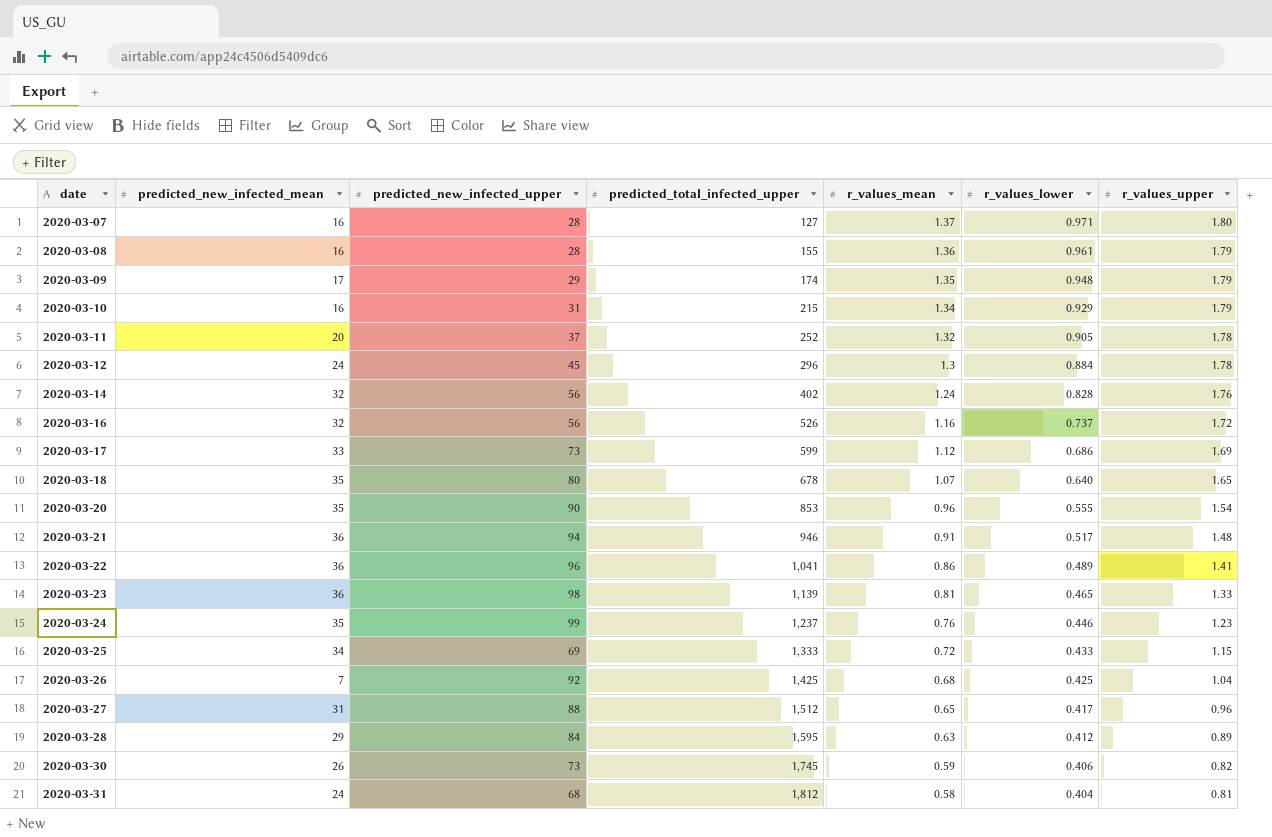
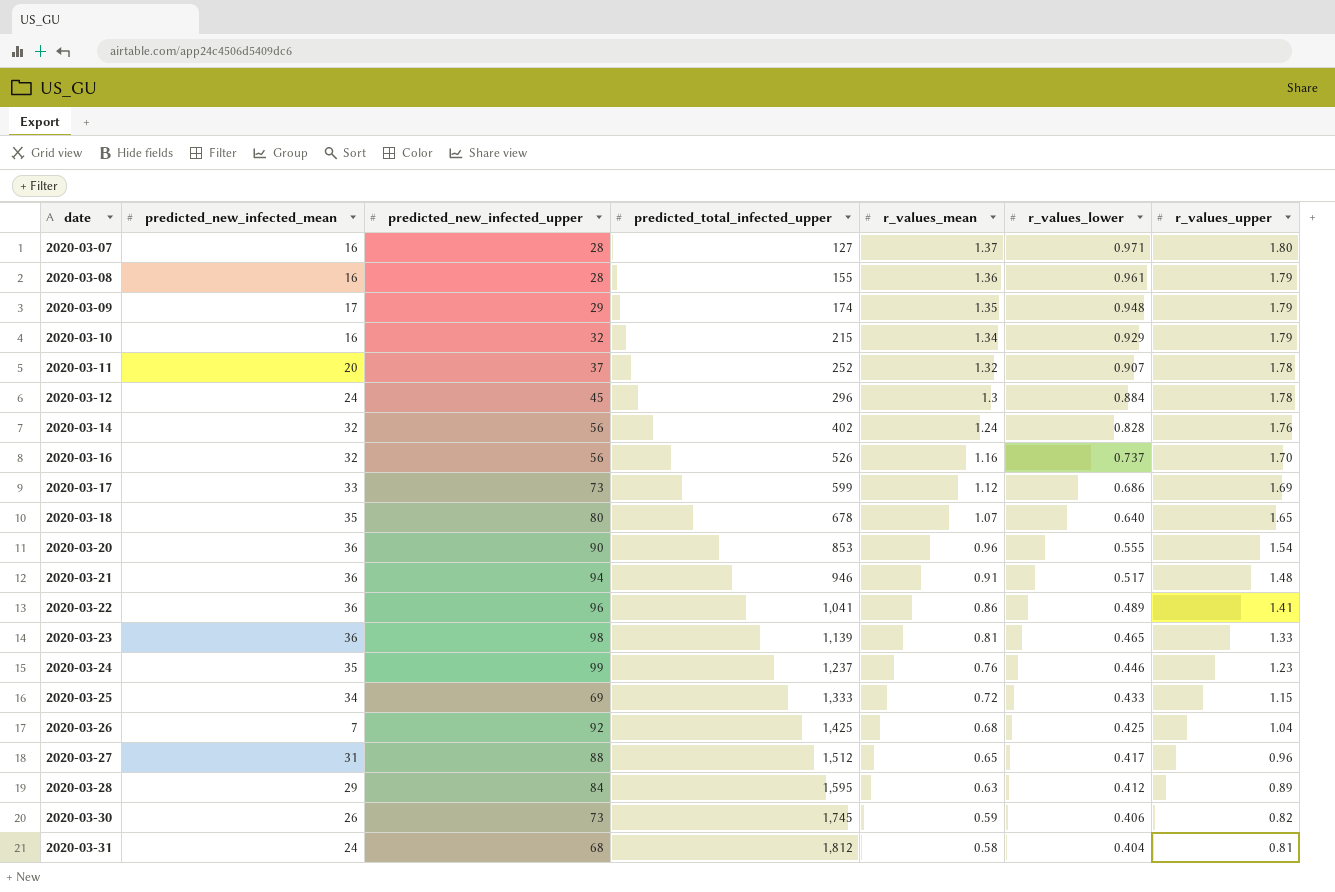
2020-03-10 | predicted_new_infected_upper: 31 -> 32
2020-03-11 | r_values_lower: 0.905 -> 0.907
2020-03-16 | r_values_upper: 1.72 -> 1.70
2020-03-20 | predicted_new_infected_mean: 35 -> 36

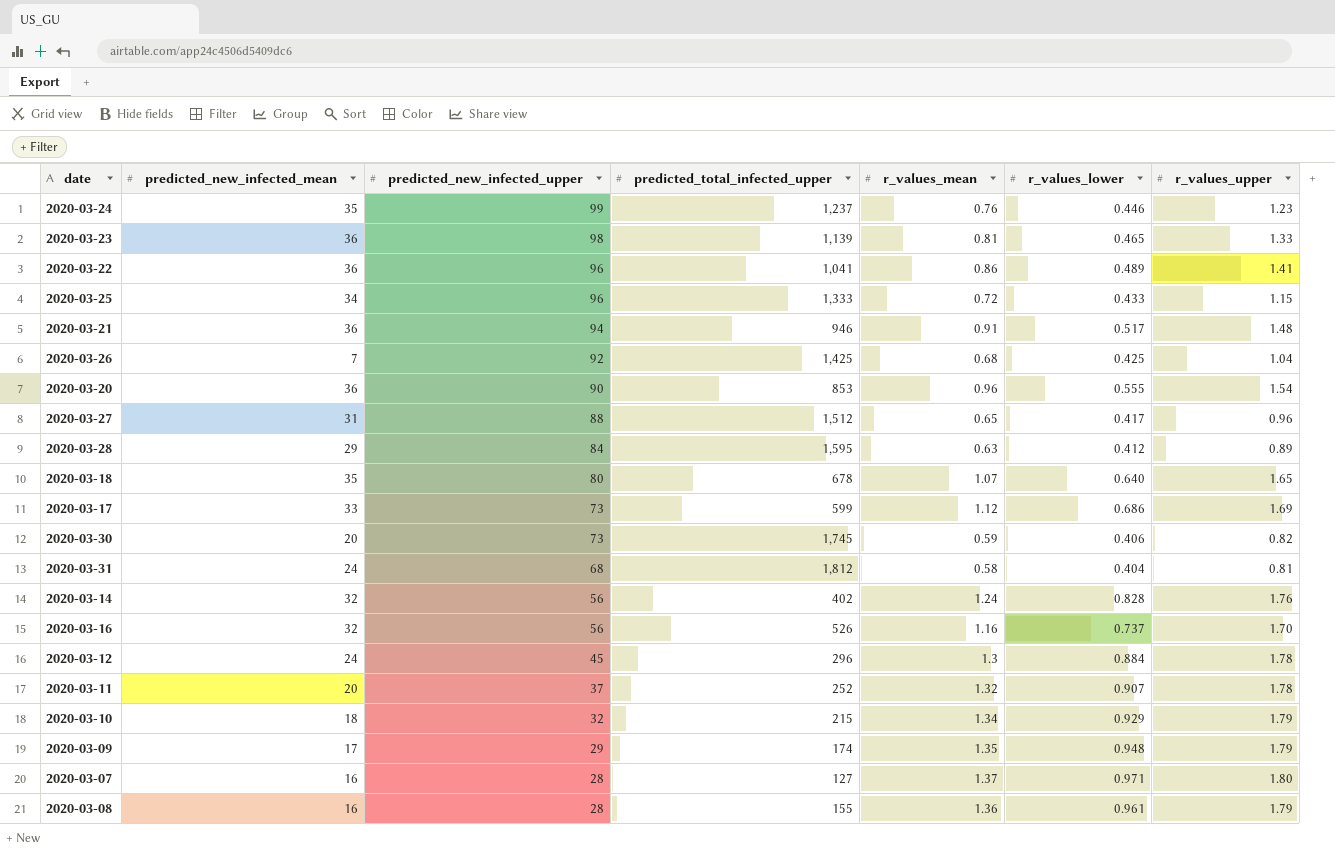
row order: date ascending -> predicted_new_infected_upper descending
2020-03-25 | predicted_new_infected_upper: 69 -> 96
2020-03-30 | predicted_new_infected_mean: 26 -> 20
2020-03-10 | predicted_new_infected_mean: 16 -> 18

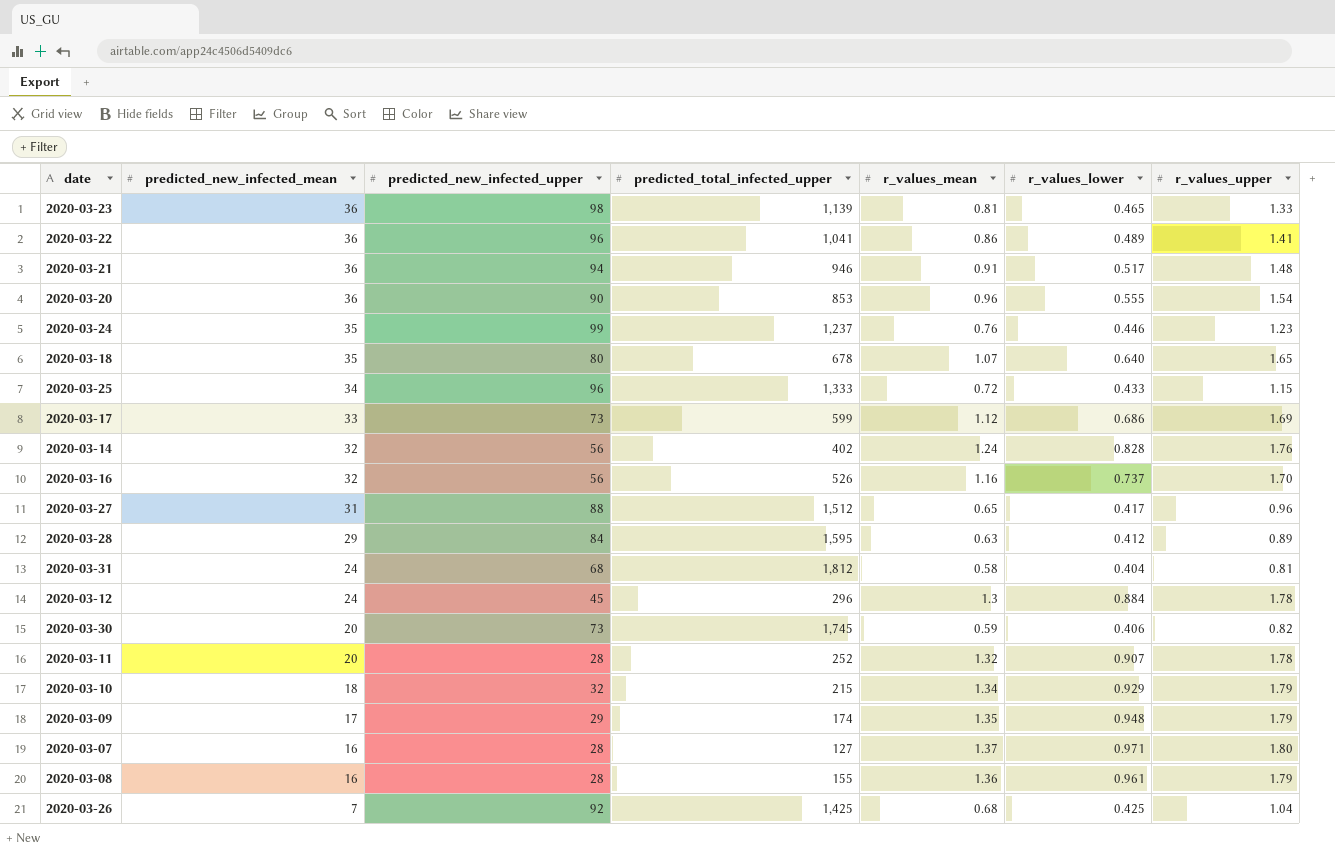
row order: predicted_new_infected_upper descending -> predicted_new_infected_mean descending
2020-03-11 | predicted_new_infected_upper: 37 -> 28

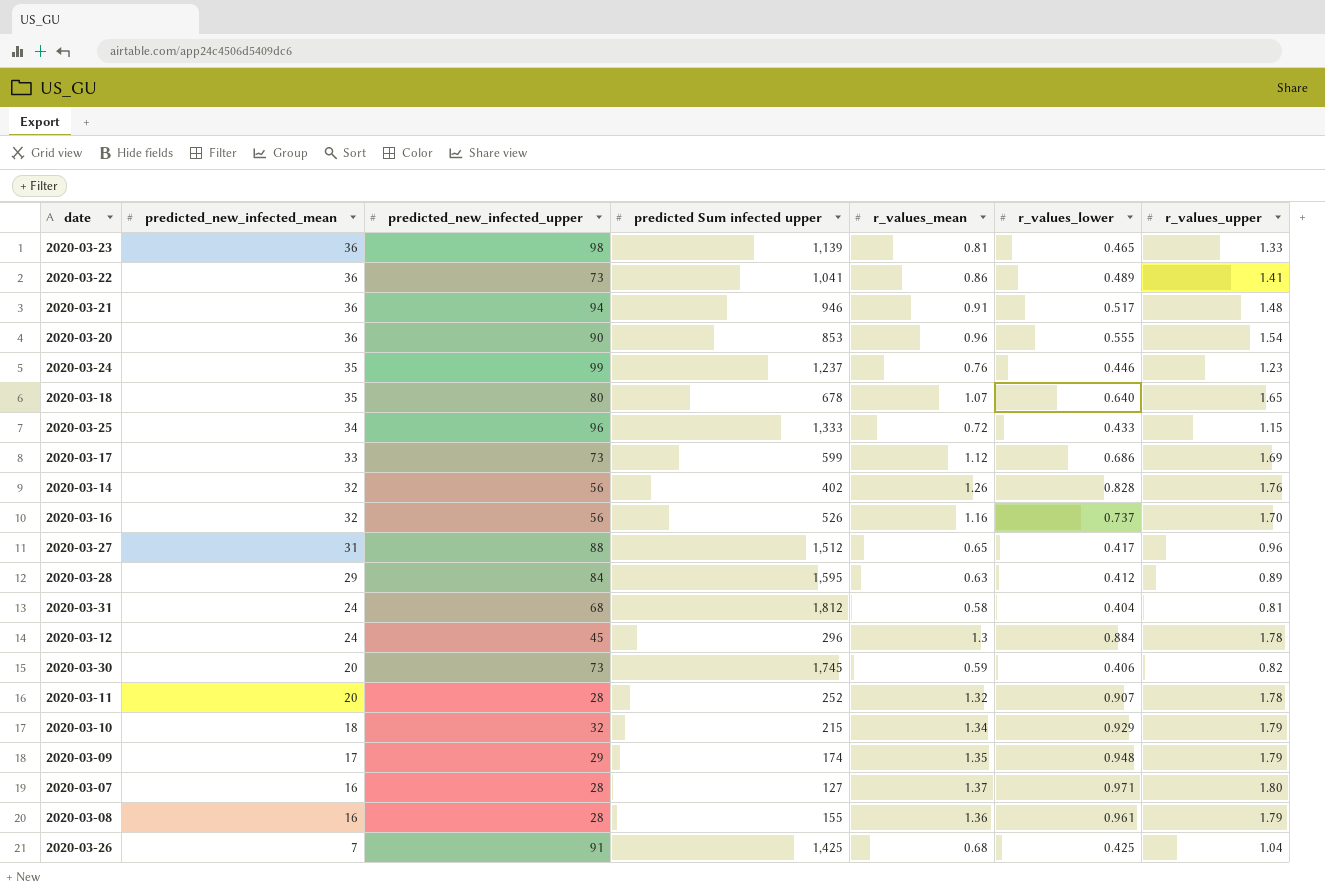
column name: predicted_total_infected_upper -> predicted Sum infected upper
2020-03-22 | predicted_new_infected_upper: 96 -> 73
2020-03-14 | r_values_mean: 1.24 -> 1.26
2020-03-26 | predicted_new_infected_upper: 92 -> 91

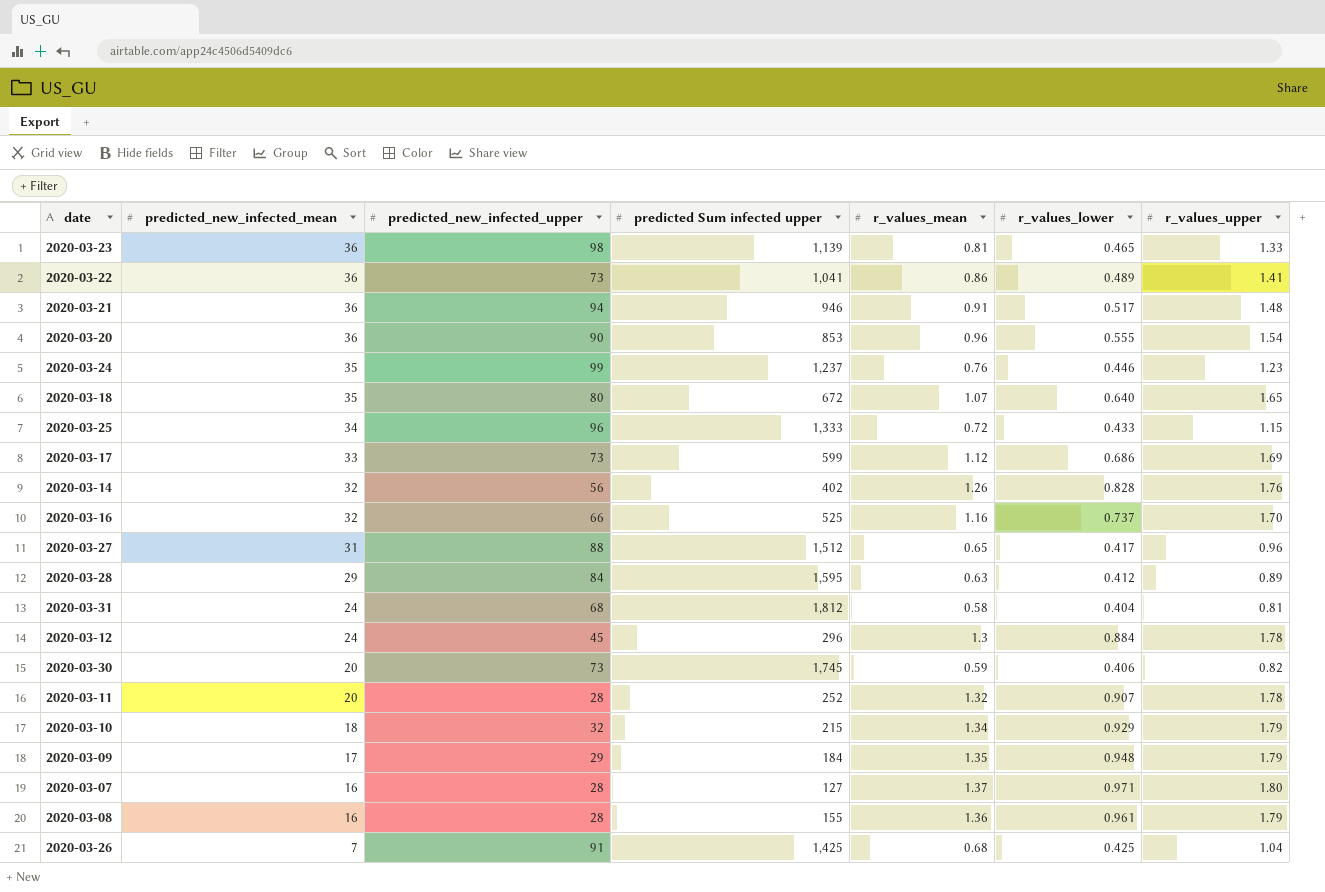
2020-03-18 | predicted Sum infected upper: 678 -> 672
2020-03-16 | predicted_new_infected_upper: 56 -> 66
2020-03-16 | predicted Sum infected upper: 526 -> 525
2020-03-09 | predicted Sum infected upper: 174 -> 184

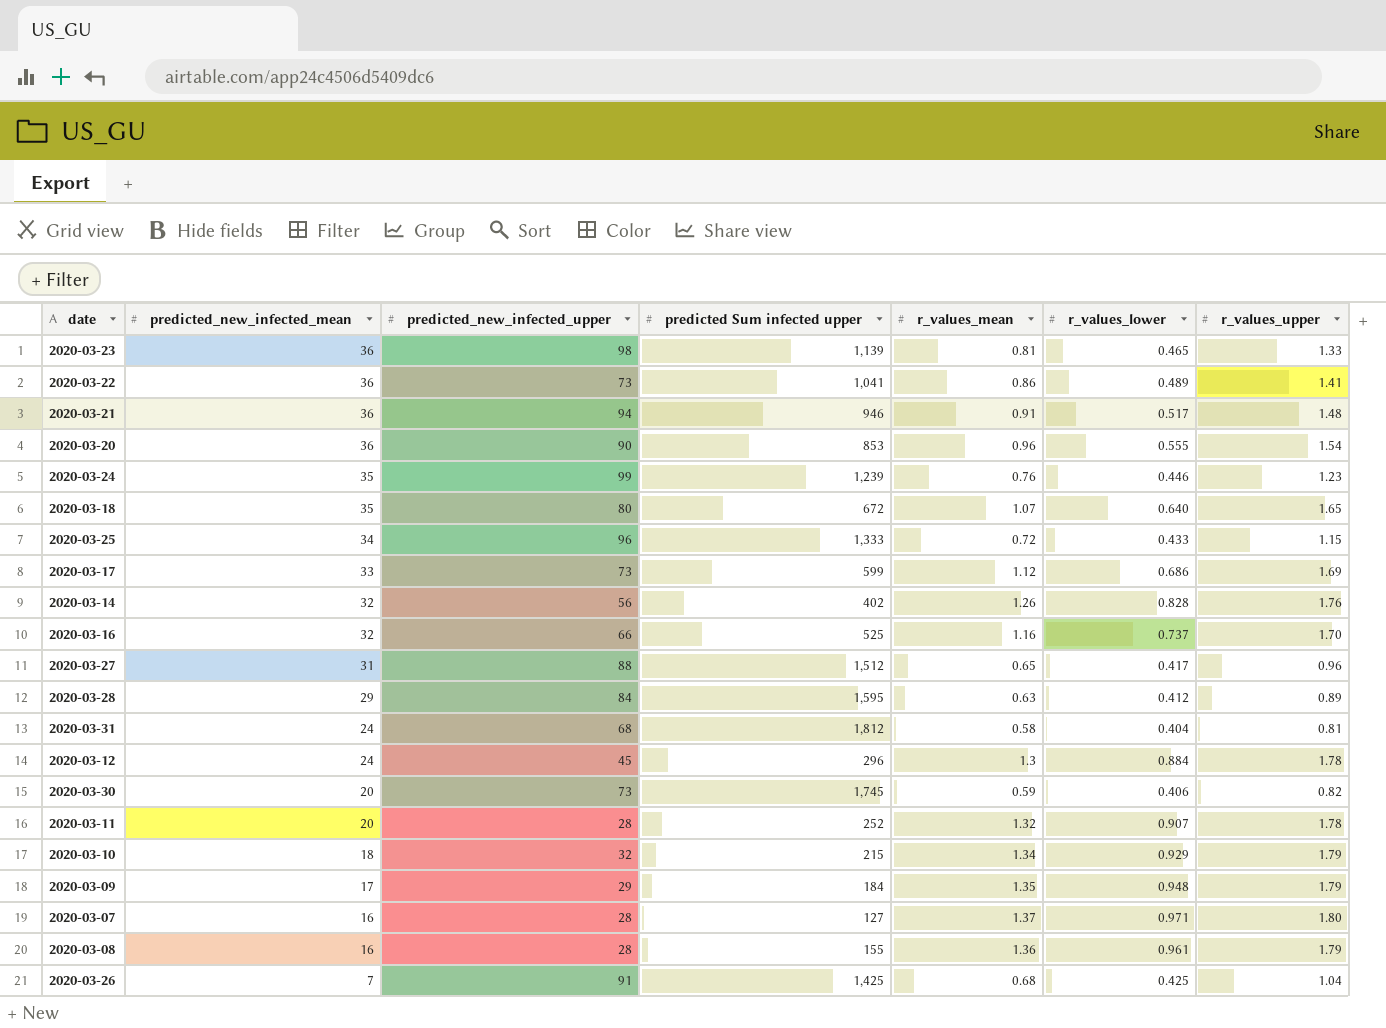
2020-03-24 | predicted Sum infected upper: 1,237 -> 1,239

